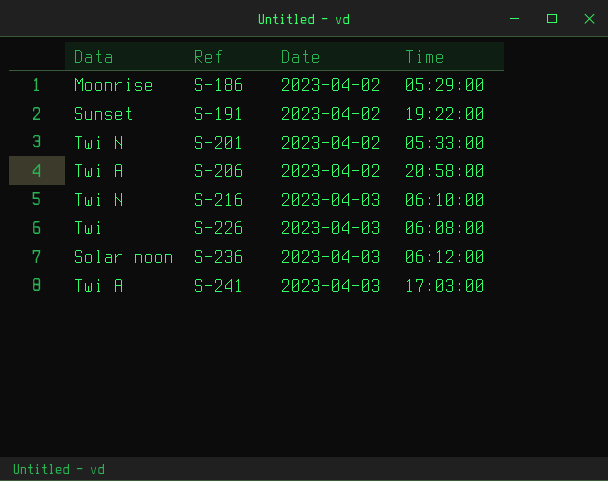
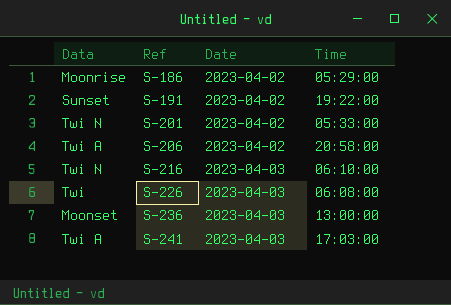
S-236 | Data: Solar noon -> Moonset
S-236 | Time: 06:12:00 -> 13:00:00

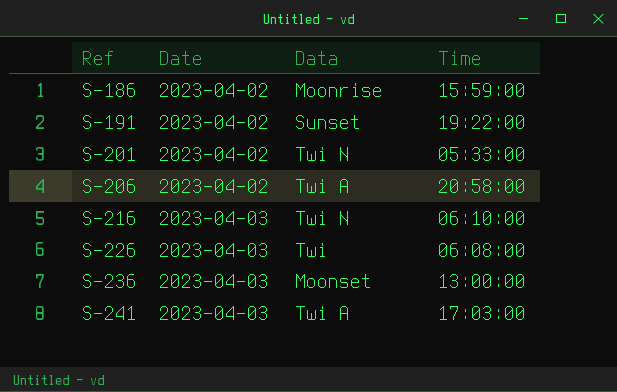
column Data | position: 1 -> 3
S-186 | Time: 05:29:00 -> 15:59:00

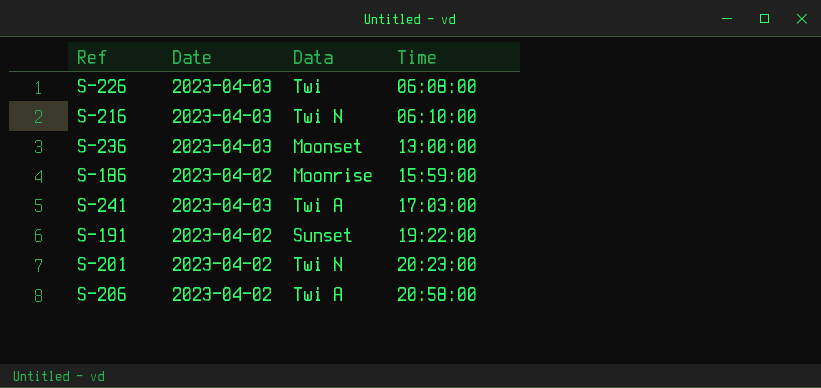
row order: Ref ascending -> Time ascending
S-201 | Time: 05:33:00 -> 20:23:00

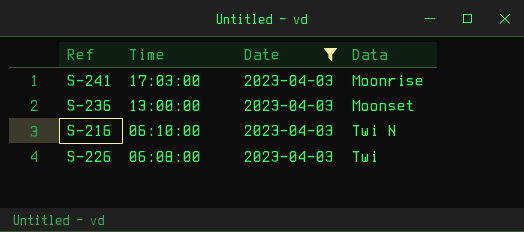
filter: none -> Date = 2023-04-03
row order: Time ascending -> Time descending
column Time | position: 4 -> 2
S-241 | Data: Twi A -> Moonrise

